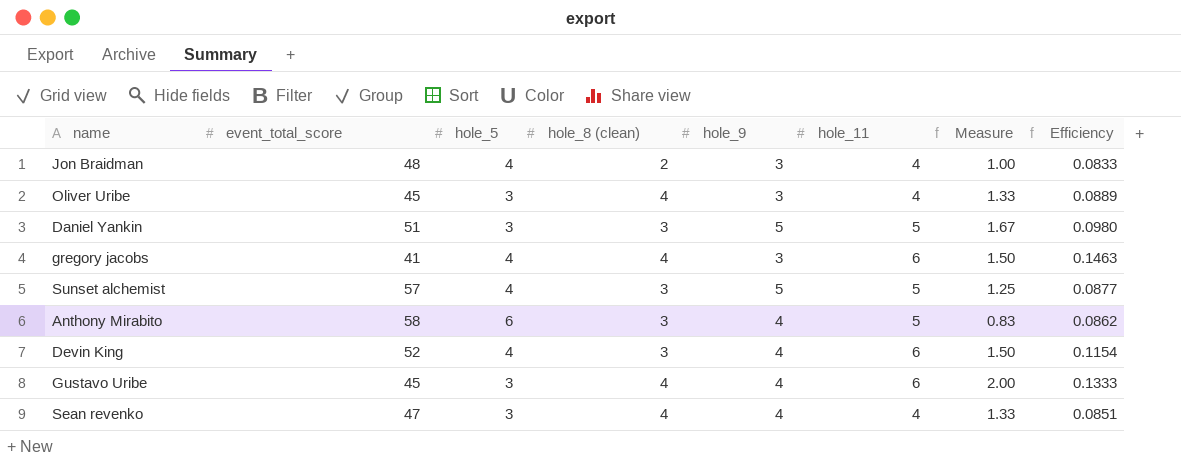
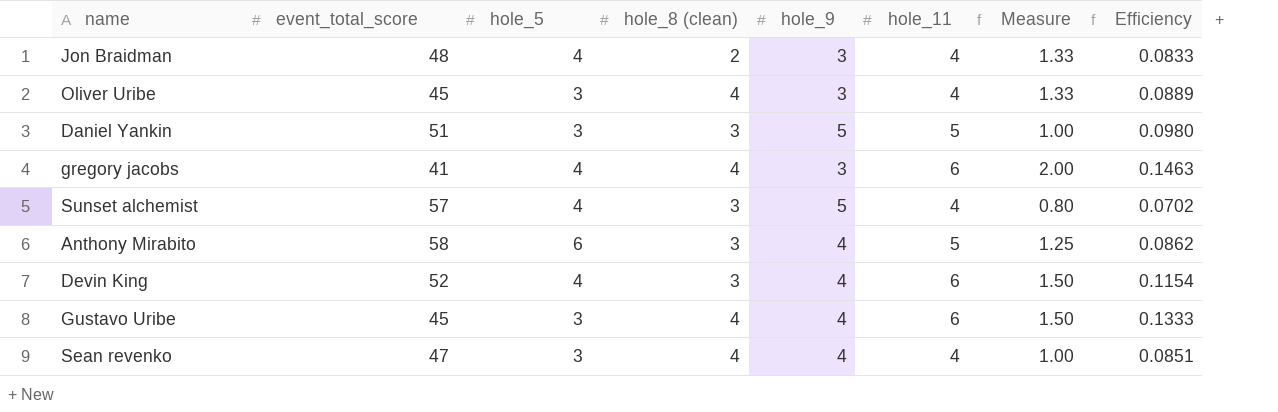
column Measure | formula: [hole_11] / [hole_5] -> [hole_11] / [hole_9]
Sunset alchemist | hole_11: 5 -> 4
Sunset alchemist | Efficiency: 0.0877 -> 0.0702

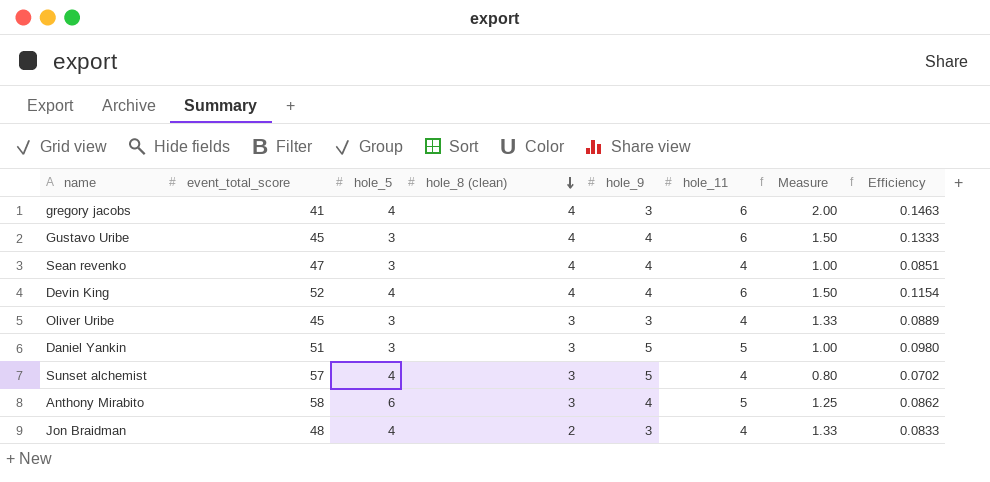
row order: none -> hole_8 (clean) descending
Devin King | hole_8 (clean): 3 -> 4
Oliver Uribe | hole_8 (clean): 4 -> 3

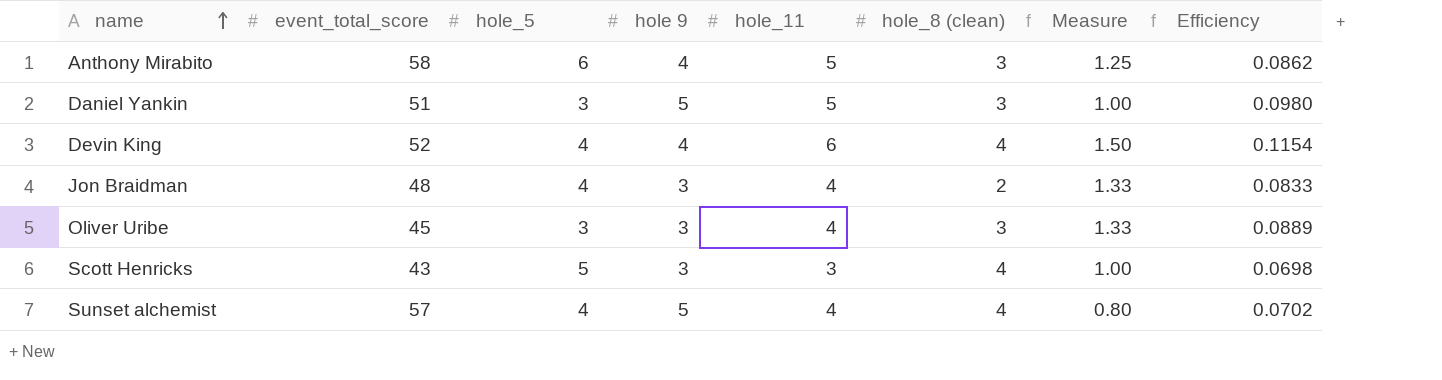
row order: hole_8 (clean) descending -> name ascending
column name: hole_9 -> hole 9
column hole_8 (clean) | position: 4 -> 6
row gregory jacobs: 41 | 4 | 4 | 3 | 6 | 2.00 | 0.1463 -> none
row Gustavo Uribe: 45 | 3 | 4 | 4 | 6 | 1.50 | 0.1333 -> none
row Sean revenko: 47 | 3 | 4 | 4 | 4 | 1.00 | 0.0851 -> none
row Scott Henricks: none -> 43 | 5 | 3 | 3 | 4 | 1.00 | 0.0698
Sunset alchemist | hole_8 (clean): 3 -> 4

